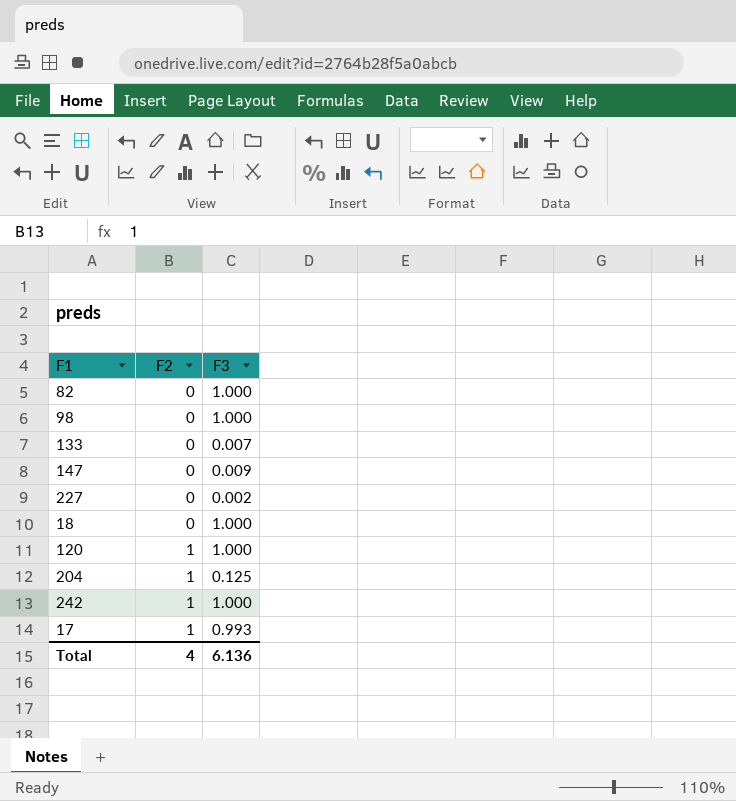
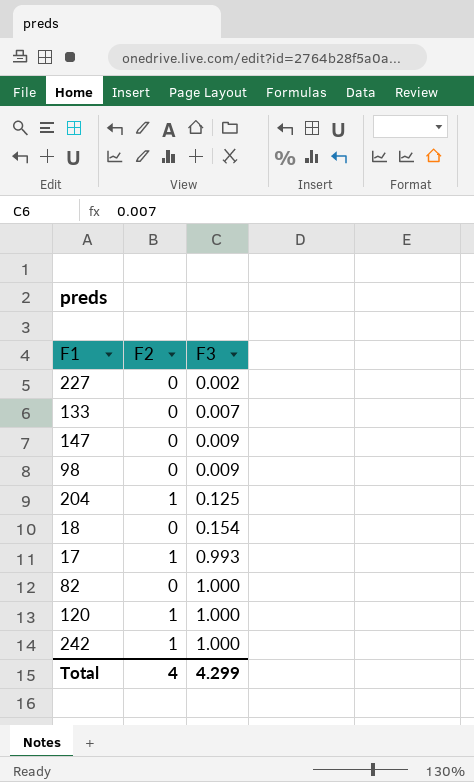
row order: F2 ascending -> F3 ascending
98 | F3: 1.000 -> 0.009
18 | F3: 1.000 -> 0.154
Total | F3: 6.136 -> 4.299

